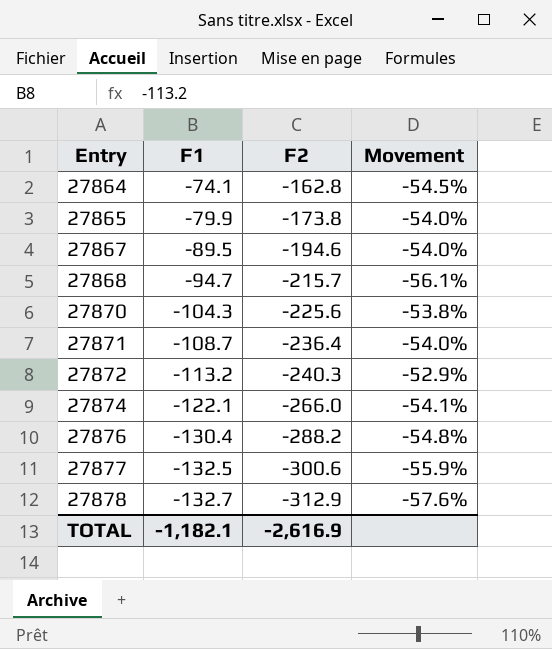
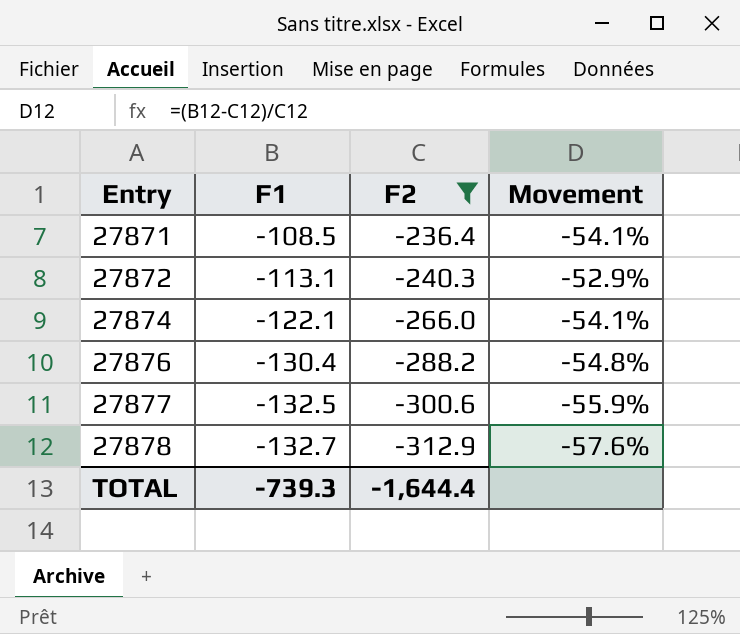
filter: none -> F2 <= -236.4
27871 | F1: -108.7 -> -108.5
27871 | Movement: -54.0% -> -54.1%
27872 | F1: -113.2 -> -113.1
TOTAL | F1: -1,182.1 -> -739.3
TOTAL | F2: -2,616.9 -> -1,644.4

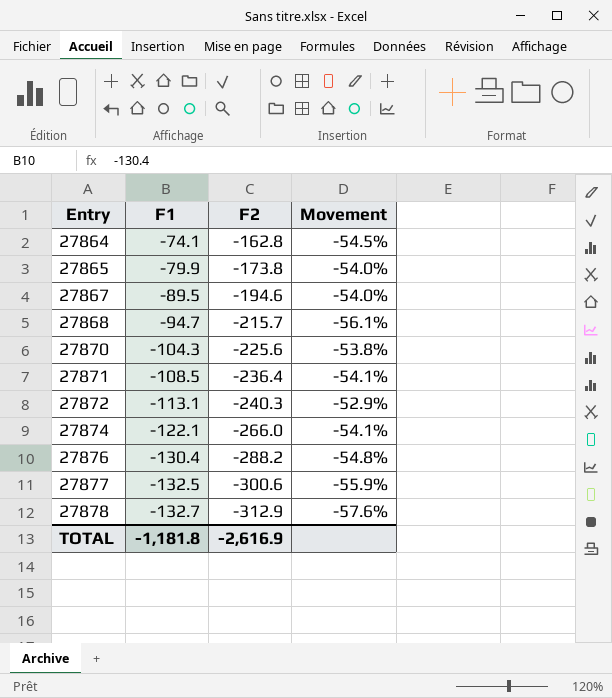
filter: F2 <= -236.4 -> none
TOTAL | F1: -739.3 -> -1,181.8
TOTAL | F2: -1,644.4 -> -2,616.9

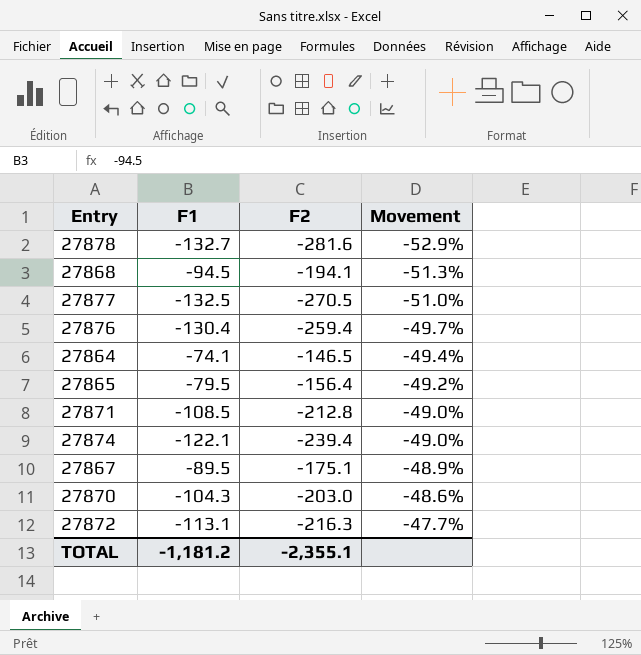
row order: Entry ascending -> Movement ascending
27878 | F2: -312.9 -> -281.6
27878 | Movement: -57.6% -> -52.9%
27868 | F1: -94.7 -> -94.5
27868 | F2: -215.7 -> -194.1
27868 | Movement: -56.1% -> -51.3%
27877 | F2: -300.6 -> -270.5
27877 | Movement: -55.9% -> -51.0%
27876 | F2: -288.2 -> -259.4
27876 | Movement: -54.8% -> -49.7%
27864 | F2: -162.8 -> -146.5
27864 | Movement: -54.5% -> -49.4%
27865 | F1: -79.9 -> -79.5
27865 | F2: -173.8 -> -156.4
27865 | Movement: -54.0% -> -49.2%
27871 | F2: -236.4 -> -212.8
27871 | Movement: -54.1% -> -49.0%
27874 | F2: -266.0 -> -239.4
27874 | Movement: -54.1% -> -49.0%
27867 | F2: -194.6 -> -175.1
27867 | Movement: -54.0% -> -48.9%
27870 | F2: -225.6 -> -203.0
27870 | Movement: -53.8% -> -48.6%
27872 | F2: -240.3 -> -216.3
27872 | Movement: -52.9% -> -47.7%
TOTAL | F1: -1,181.8 -> -1,181.2
TOTAL | F2: -2,616.9 -> -2,355.1

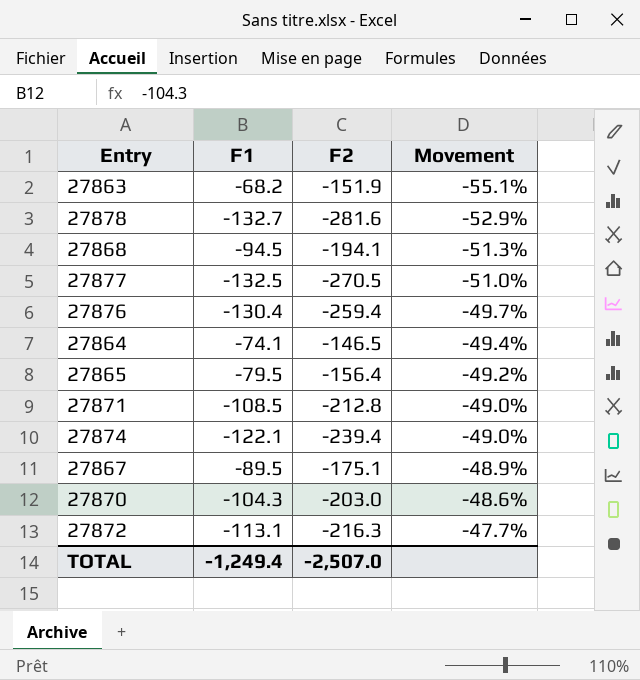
row 27863: none -> -68.2 | -151.9 | -55.1%
TOTAL | F1: -1,181.2 -> -1,249.4
TOTAL | F2: -2,355.1 -> -2,507.0

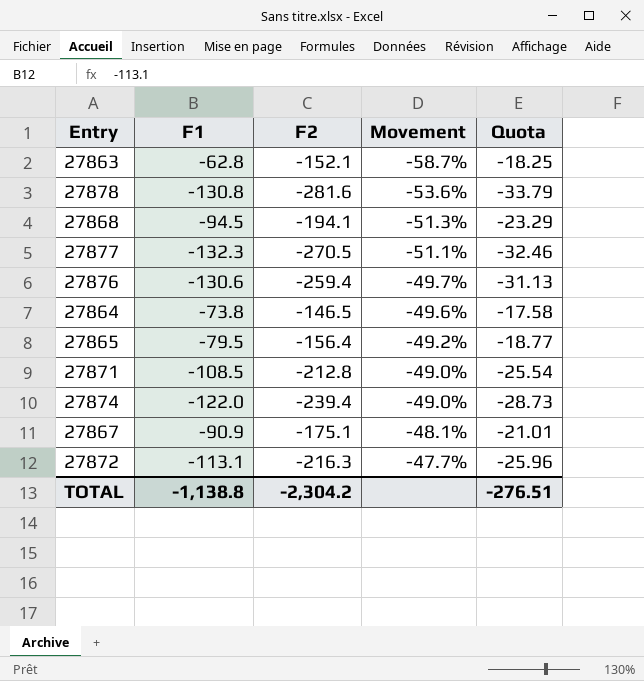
column Quota | formula: none -> [F2] * 0.12
row 27870: -104.3 | -203.0 | -48.6% -> none
27863 | F1: -68.2 -> -62.8
27863 | F2: -151.9 -> -152.1
27863 | Movement: -55.1% -> -58.7%
27878 | F1: -132.7 -> -130.8
27878 | Movement: -52.9% -> -53.6%
27877 | F1: -132.5 -> -132.3
27877 | Movement: -51.0% -> -51.1%
27876 | F1: -130.4 -> -130.6
27864 | F1: -74.1 -> -73.8
27864 | Movement: -49.4% -> -49.6%
27874 | F1: -122.1 -> -122.0
27867 | F1: -89.5 -> -90.9
27867 | Movement: -48.9% -> -48.1%
TOTAL | F1: -1,249.4 -> -1,138.8
TOTAL | F2: -2,507.0 -> -2,304.2

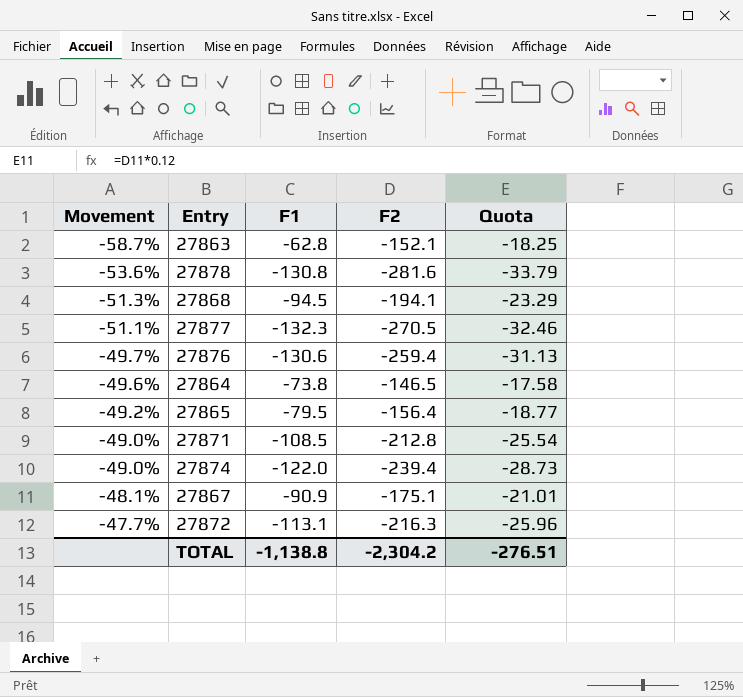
column Movement | position: 4 -> 1

